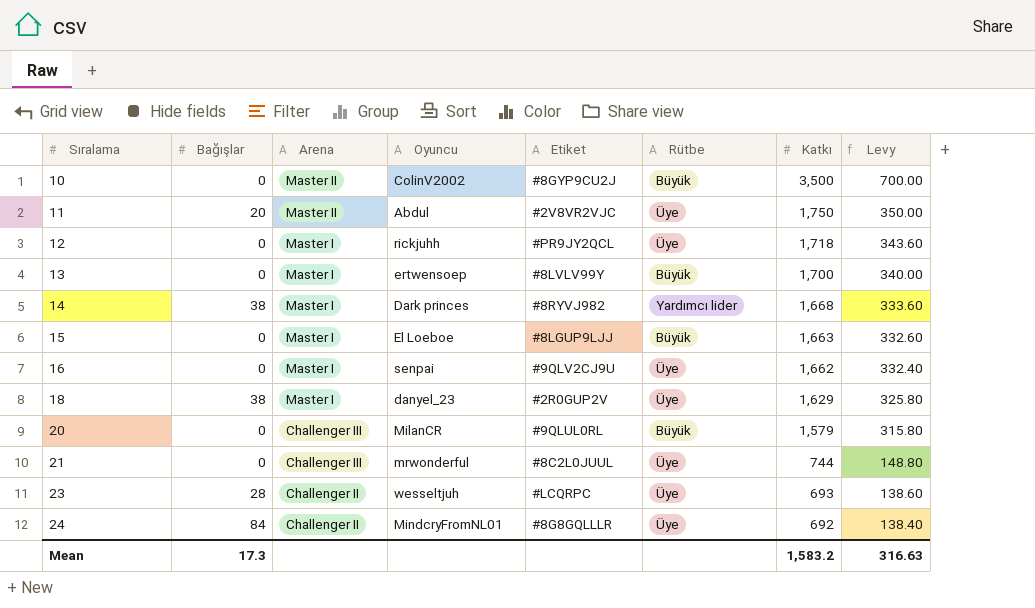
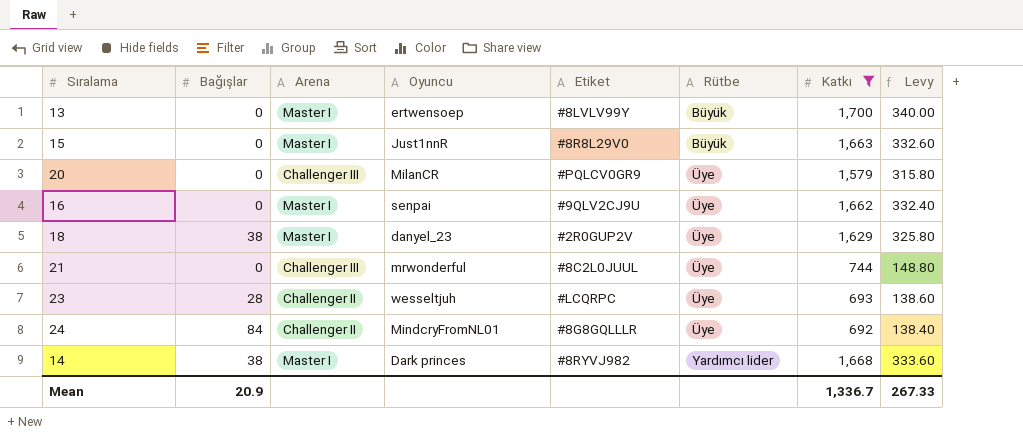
filter: none -> Katkı <= 1,700
row order: Sıralama ascending -> Rütbe ascending
15 | Oyuncu: El Loeboe -> Just1nnR
15 | Etiket: #8LGUP9LJJ -> #8R8L29V0
20 | Etiket: #9QLUL0RL -> #PQLCV0GR9
20 | Rütbe: Büyük -> Üye
Mean | Bağışlar: 17.3 -> 20.9
Mean | Katkı: 1,583.2 -> 1,336.7
Mean | Levy: 316.63 -> 267.33

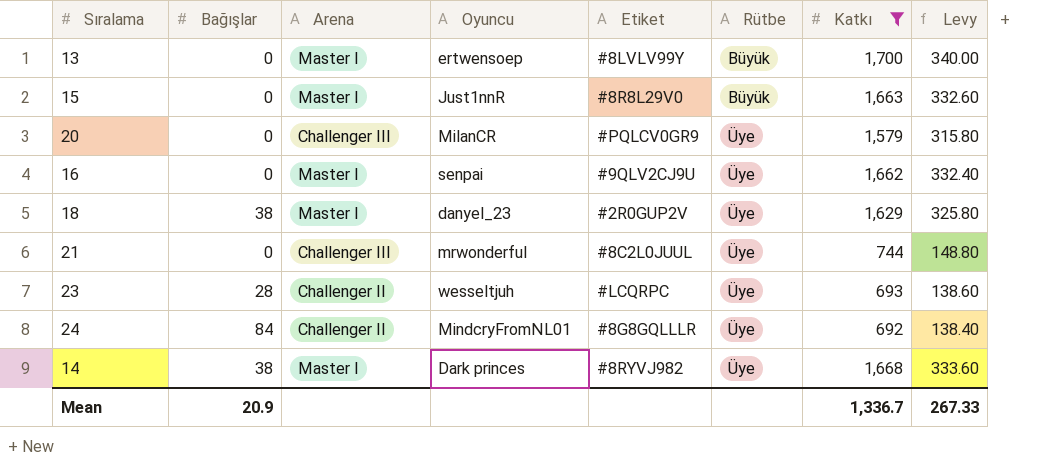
14 | Rütbe: Yardımcı lider -> Üye

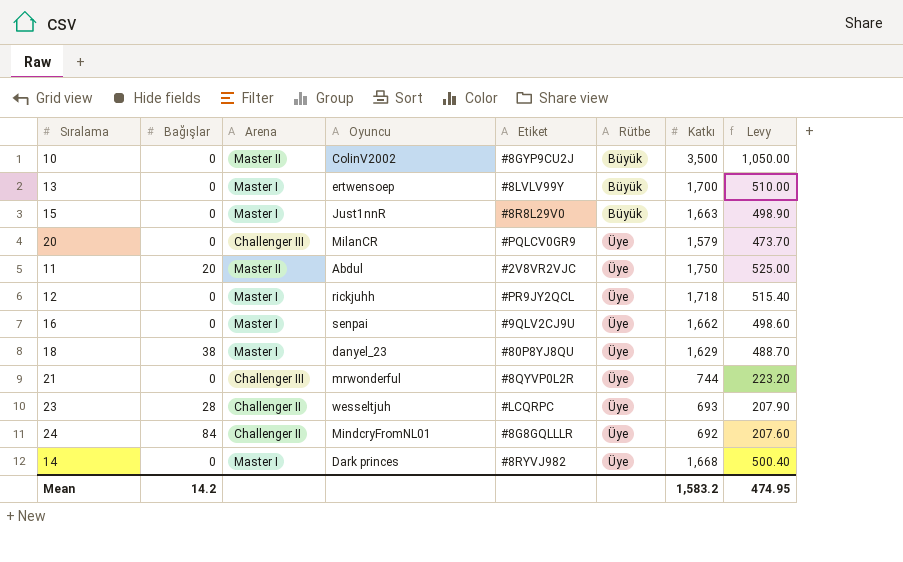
filter: Katkı <= 1,700 -> none
column Levy | formula: [Katkı] * 0.2 -> [Katkı] * 0.3
18 | Etiket: #2R0GUP2V -> #80P8YJ8QU
21 | Etiket: #8C2L0JUUL -> #8QYVP0L2R
14 | Bağışlar: 38 -> 0
Mean | Bağışlar: 20.9 -> 14.2
Mean | Katkı: 1,336.7 -> 1,583.2
Mean | Levy: 267.33 -> 474.95

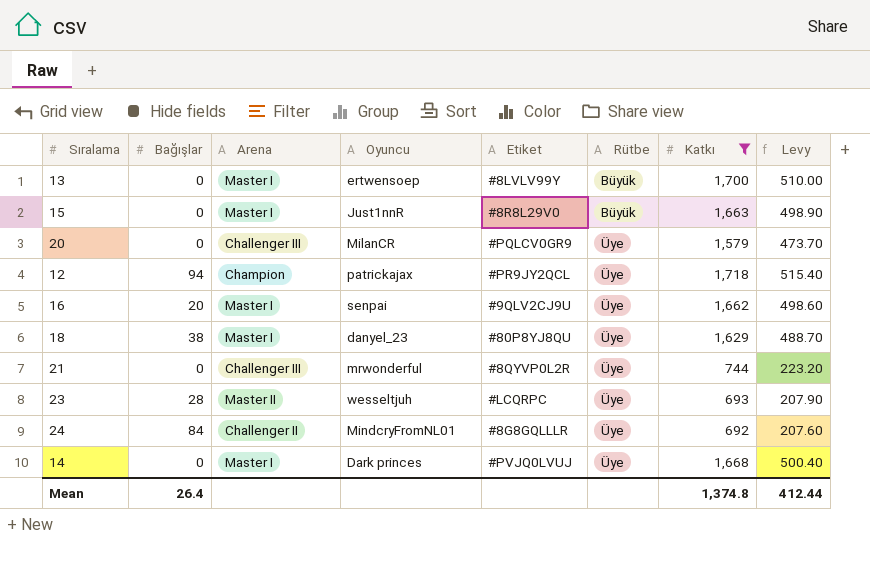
filter: none -> Katkı <= 1,718
12 | Bağışlar: 0 -> 94
12 | Arena: Master I -> Champion
12 | Oyuncu: rickjuhh -> patrickajax
16 | Bağışlar: 0 -> 20
23 | Arena: Challenger II -> Master II
14 | Etiket: #8RYVJ982 -> #PVJQ0LVUJ
Mean | Bağışlar: 14.2 -> 26.4
Mean | Katkı: 1,583.2 -> 1,374.8
Mean | Levy: 474.95 -> 412.44

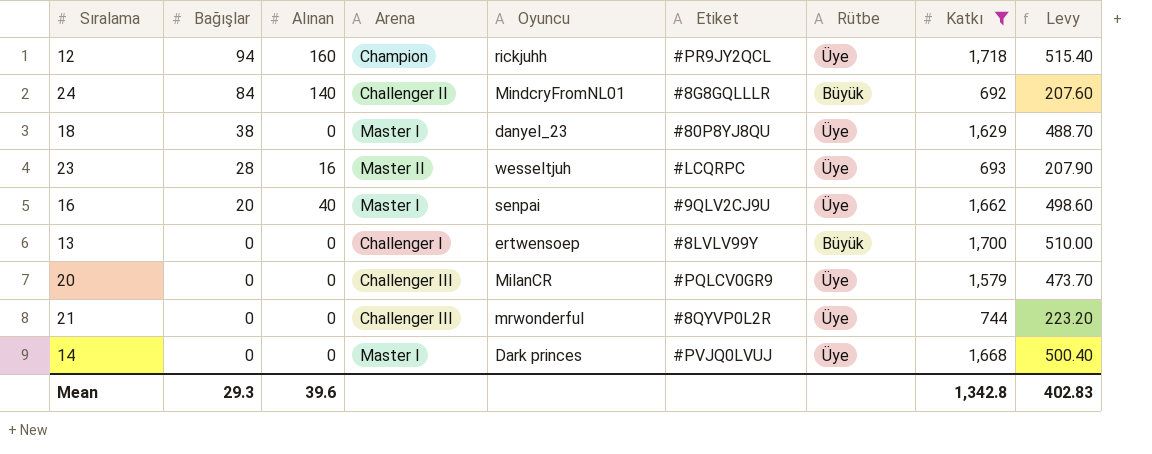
row order: Rütbe ascending -> Bağışlar descending
column Alınan | position: none -> 3
row 15: 0 | Master I | Just1nnR | #8R8L29V0 | Büyük | 1,663 | 498.90 -> none
12 | Oyuncu: patrickajax -> rickjuhh
24 | Rütbe: Üye -> Büyük
13 | Arena: Master I -> Challenger I
Mean | Bağışlar: 26.4 -> 29.3
Mean | Katkı: 1,374.8 -> 1,342.8
Mean | Levy: 412.44 -> 402.83

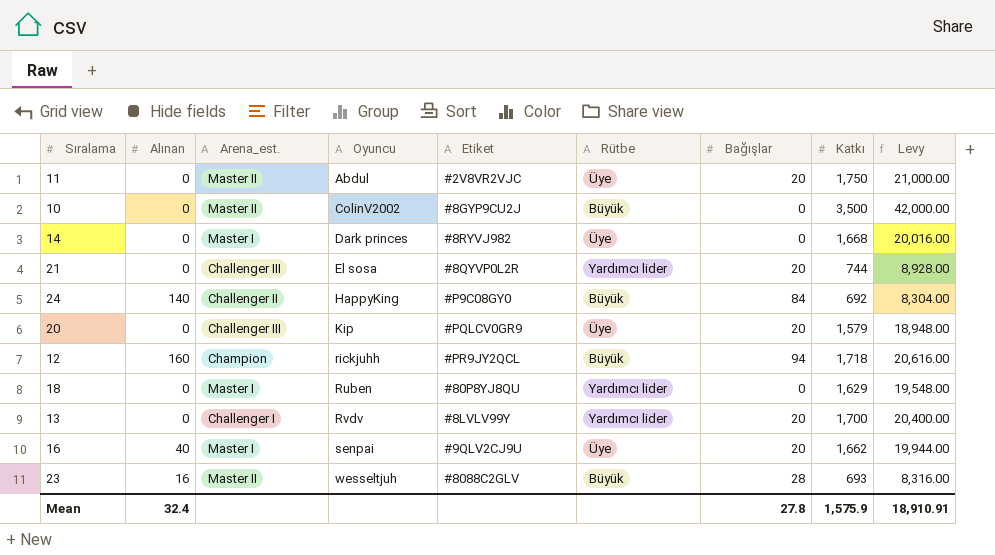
filter: Katkı <= 1,718 -> none
row order: Bağışlar descending -> Oyuncu ascending
column name: Arena -> Arena_est.
column Bağışlar | position: 2 -> 7
column Levy | formula: [Katkı] * 0.3 -> [Katkı] * 12
14 | Etiket: #PVJQ0LVUJ -> #8RYVJ982
21 | Oyuncu: mrwonderful -> El sosa
21 | Rütbe: Üye -> Yardımcı lider
21 | Bağışlar: 0 -> 20
24 | Oyuncu: MindcryFromNL01 -> HappyKing
24 | Etiket: #8G8GQLLLR -> #P9C08GY0
20 | Oyuncu: MilanCR -> Kip
20 | Bağışlar: 0 -> 20
12 | Rütbe: Üye -> Büyük
18 | Oyuncu: danyel_23 -> Ruben
18 | Rütbe: Üye -> Yardımcı lider
18 | Bağışlar: 38 -> 0
13 | Oyuncu: ertwensoep -> Rvdv
13 | Rütbe: Büyük -> Yardımcı lider
13 | Bağışlar: 0 -> 20
23 | Etiket: #LCQRPC -> #8088C2GLV
23 | Rütbe: Üye -> Büyük
Mean | Alınan: 39.6 -> 32.4
Mean | Bağışlar: 29.3 -> 27.8
Mean | Katkı: 1,342.8 -> 1,575.9
Mean | Levy: 402.83 -> 18,910.91

